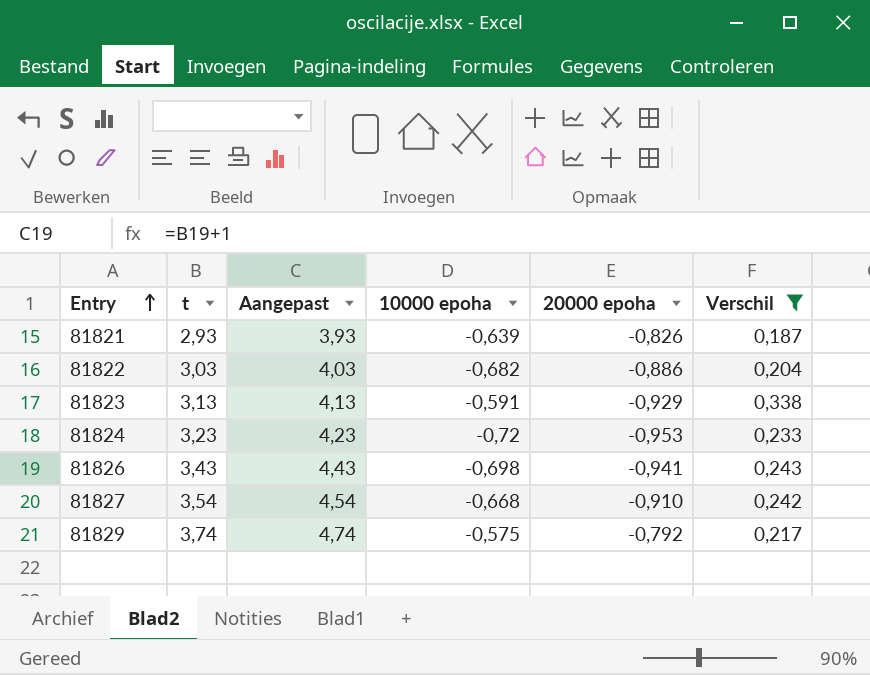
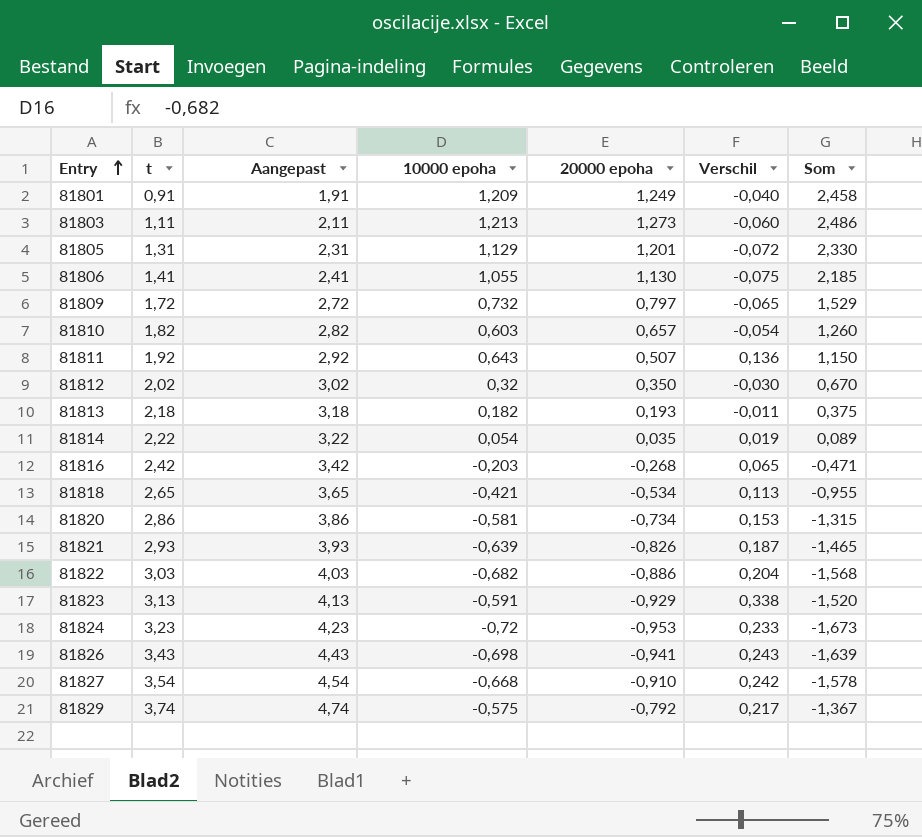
filter: Verschil >= 0,187 -> none
column Som | formula: none -> [10000 epoha] + [20000 epoha]

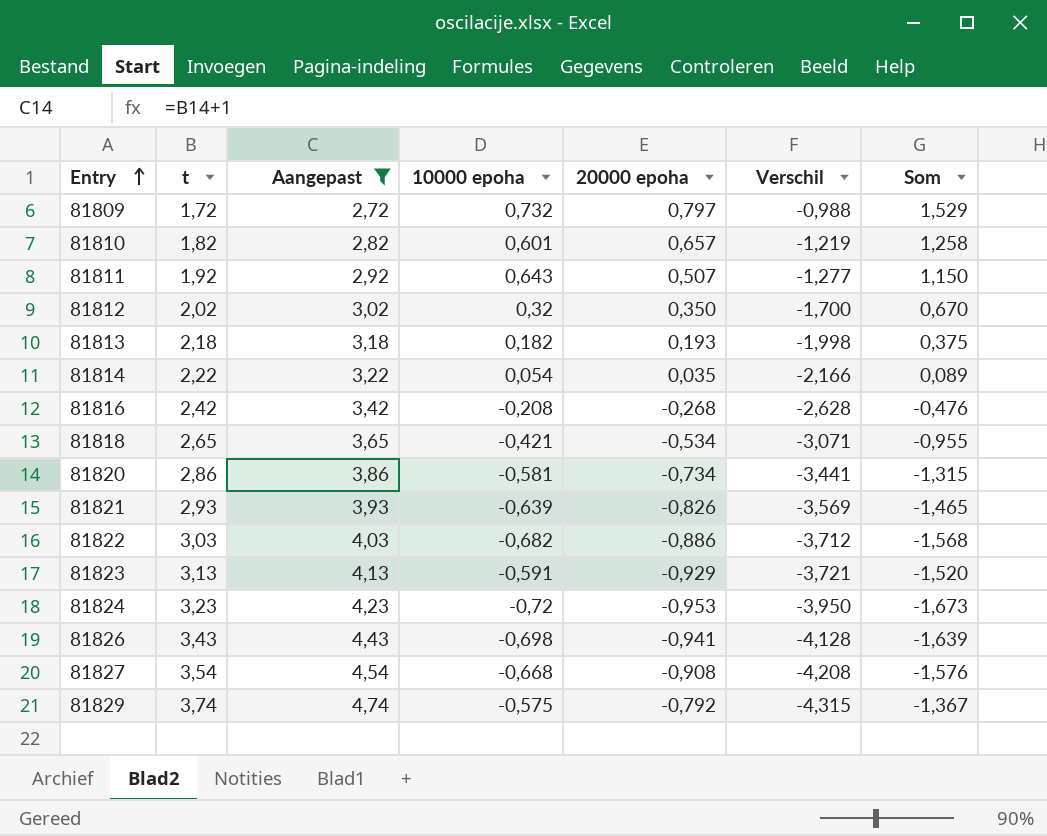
filter: none -> Aangepast >= 2,72
column Verschil | formula: [10000 epoha] - [20000 epoha] -> [10000 epoha] - [t]
81810 | 10000 epoha: 0,603 -> 0,601
81810 | Som: 1,260 -> 1,258
81816 | 10000 epoha: -0,203 -> -0,208
81816 | Som: -0,471 -> -0,476
81827 | 20000 epoha: -0,910 -> -0,908
81827 | Som: -1,578 -> -1,576

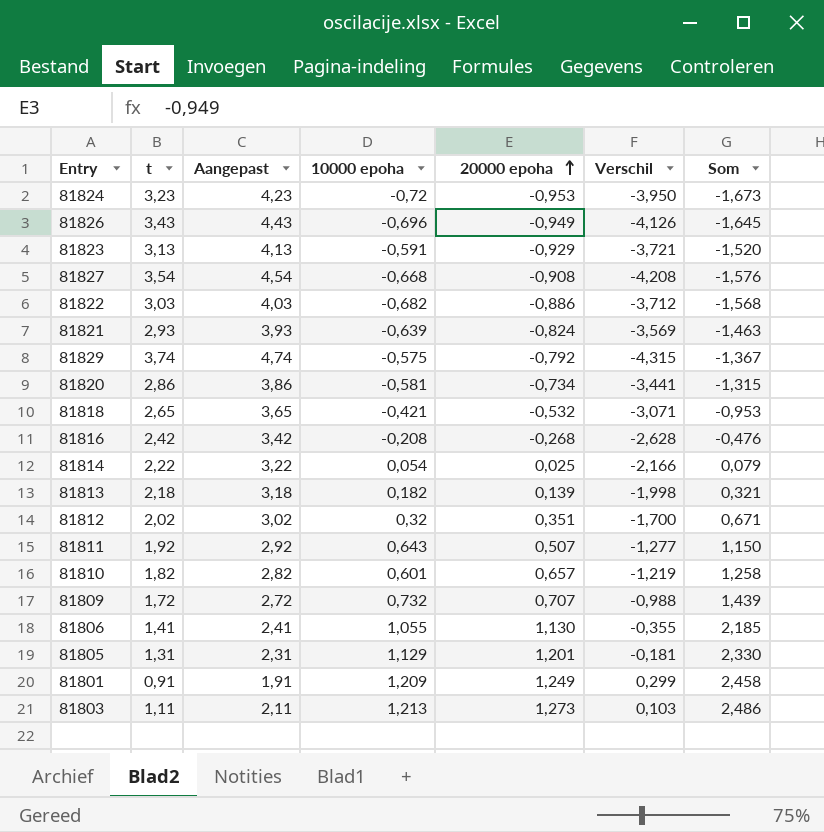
filter: Aangepast >= 2,72 -> none
row order: Entry ascending -> 20000 epoha ascending
81826 | 10000 epoha: -0,698 -> -0,696
81826 | 20000 epoha: -0,941 -> -0,949
81826 | Verschil: -4,128 -> -4,126
81826 | Som: -1,639 -> -1,645
81821 | 20000 epoha: -0,826 -> -0,824
81821 | Som: -1,465 -> -1,463
81818 | 20000 epoha: -0,534 -> -0,532
81818 | Som: -0,955 -> -0,953
81814 | 20000 epoha: 0,035 -> 0,025
81814 | Som: 0,089 -> 0,079
81813 | 20000 epoha: 0,193 -> 0,139
81813 | Som: 0,375 -> 0,321
81812 | 20000 epoha: 0,350 -> 0,351
81812 | Som: 0,670 -> 0,671
81809 | 20000 epoha: 0,797 -> 0,707
81809 | Som: 1,529 -> 1,439

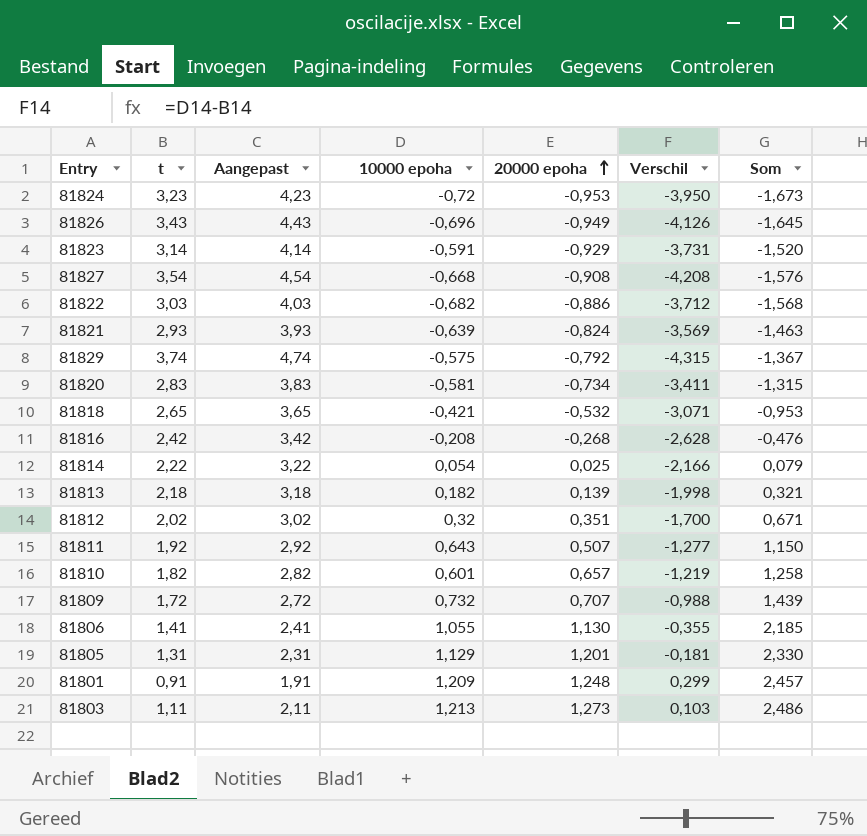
81823 | t: 3,13 -> 3,14
81823 | Aangepast: 4,13 -> 4,14
81823 | Verschil: -3,721 -> -3,731
81820 | t: 2,86 -> 2,83
81820 | Aangepast: 3,86 -> 3,83
81820 | Verschil: -3,441 -> -3,411
81801 | 20000 epoha: 1,249 -> 1,248
81801 | Som: 2,458 -> 2,457

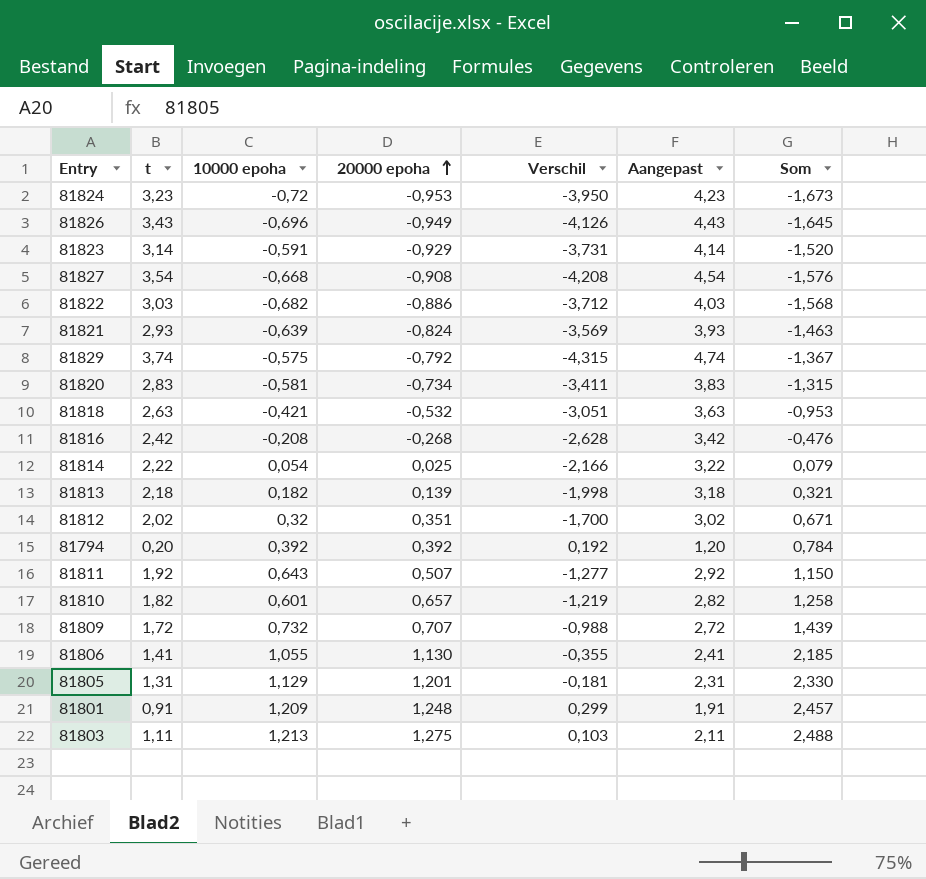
column Aangepast | position: 3 -> 6
81818 | t: 2,65 -> 2,63
81818 | Verschil: -3,071 -> -3,051
81818 | Aangepast: 3,65 -> 3,63
row 81794: none -> 0,20 | 0,392 | 0,392 | 0,192 | 1,20 | 0,784
81803 | 20000 epoha: 1,273 -> 1,275
81803 | Som: 2,486 -> 2,488

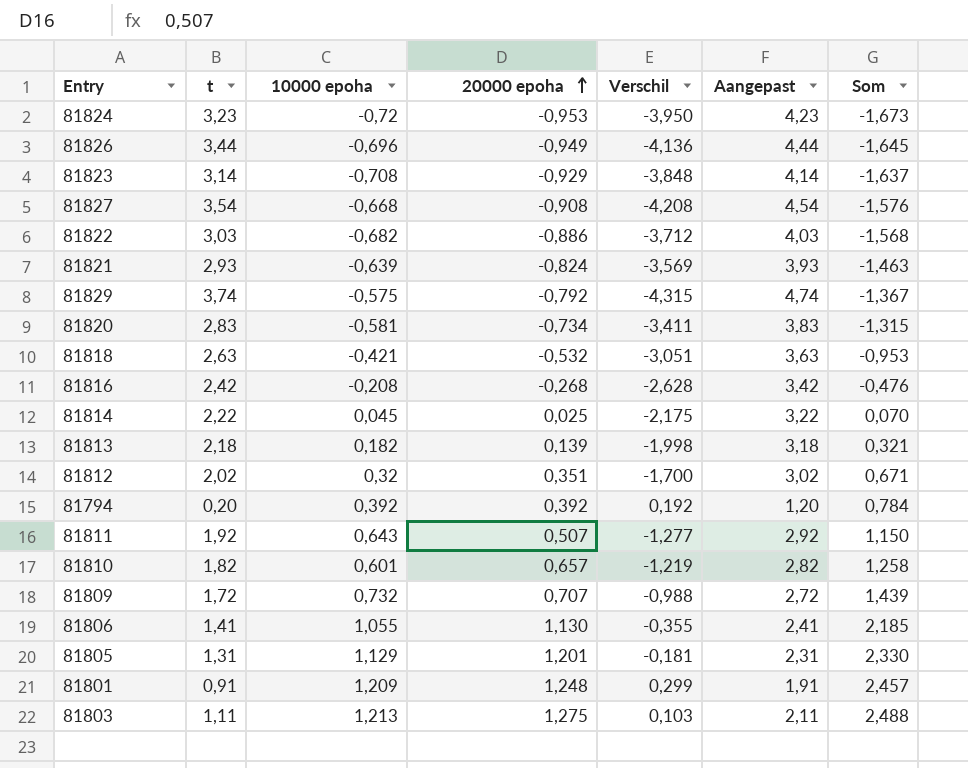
81826 | t: 3,43 -> 3,44
81826 | Verschil: -4,126 -> -4,136
81826 | Aangepast: 4,43 -> 4,44
81823 | 10000 epoha: -0,591 -> -0,708
81823 | Verschil: -3,731 -> -3,848
81823 | Som: -1,520 -> -1,637
81814 | 10000 epoha: 0,054 -> 0,045
81814 | Verschil: -2,166 -> -2,175
81814 | Som: 0,079 -> 0,070

